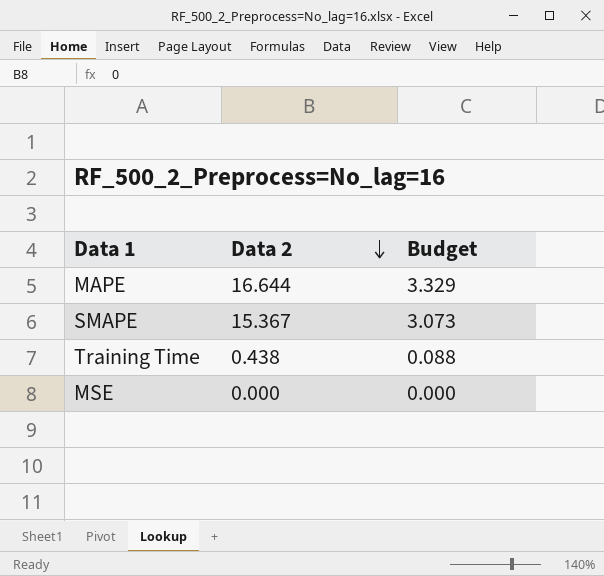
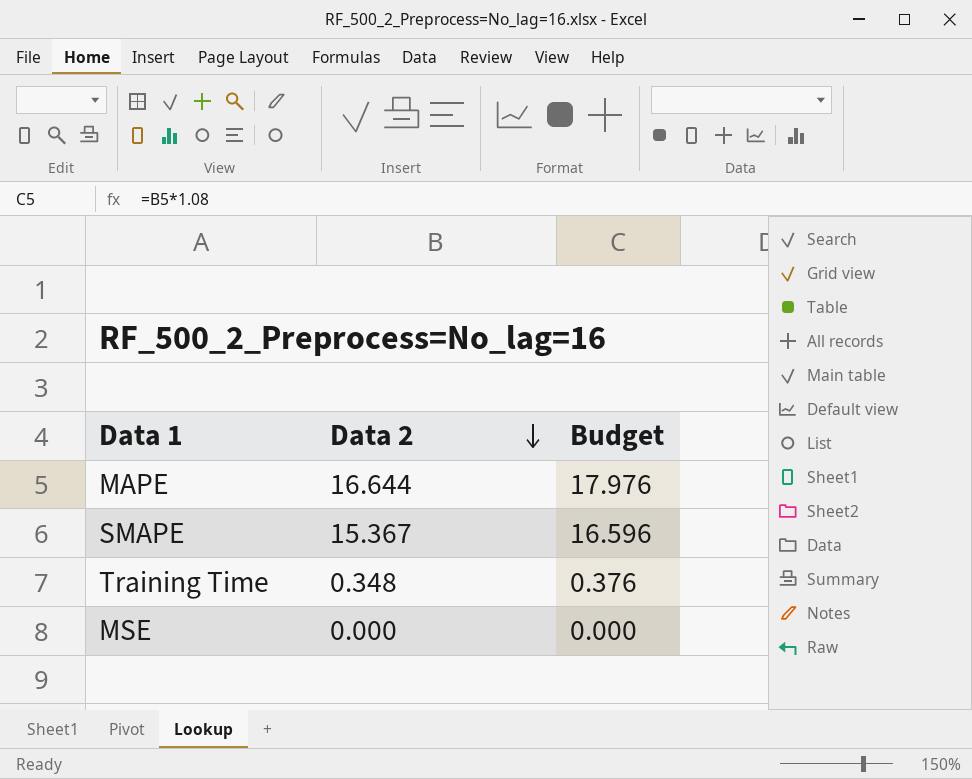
column Budget | formula: [Data 2] * 0.2 -> [Data 2] * 1.08
Training Time | Data 2: 0.438 -> 0.348

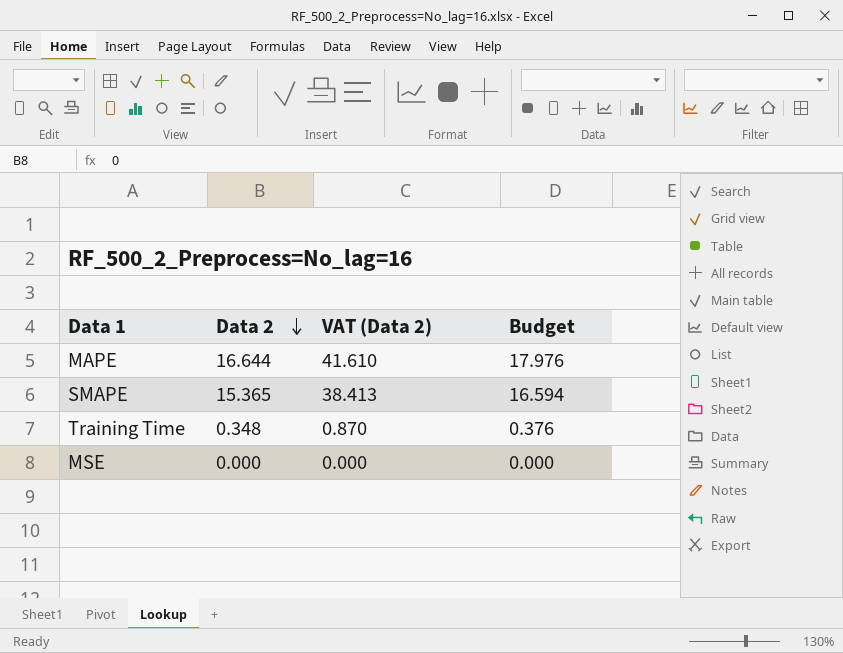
column VAT (Data 2) | formula: none -> [Data 2] * 2.5
SMAPE | Data 2: 15.367 -> 15.365
SMAPE | Budget: 16.596 -> 16.594

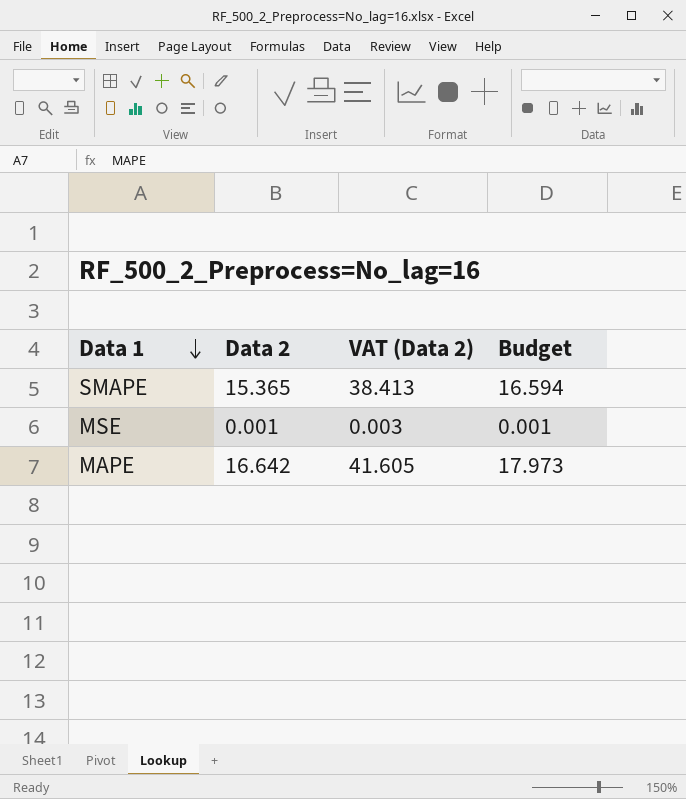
row order: Data 2 descending -> Data 1 descending
row Training Time: 0.348 | 0.870 | 0.376 -> none
MSE | Data 2: 0.000 -> 0.001
MSE | VAT (Data 2): 0.000 -> 0.003
MSE | Budget: 0.000 -> 0.001
MAPE | Data 2: 16.644 -> 16.642
MAPE | VAT (Data 2): 41.610 -> 41.605
MAPE | Budget: 17.976 -> 17.973

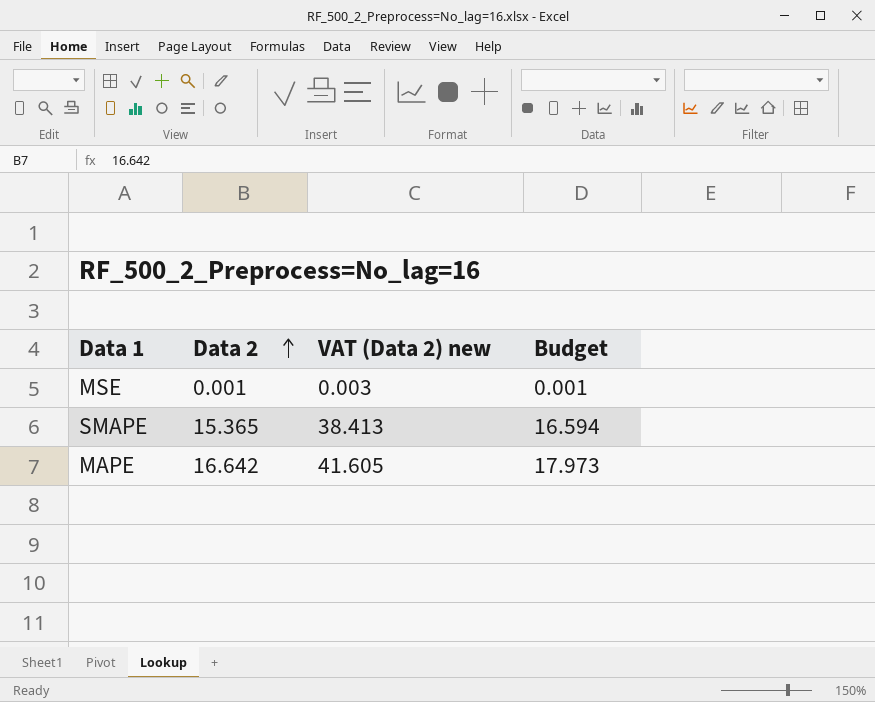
row order: Data 1 descending -> Data 2 ascending
column name: VAT (Data 2) -> VAT (Data 2) new

